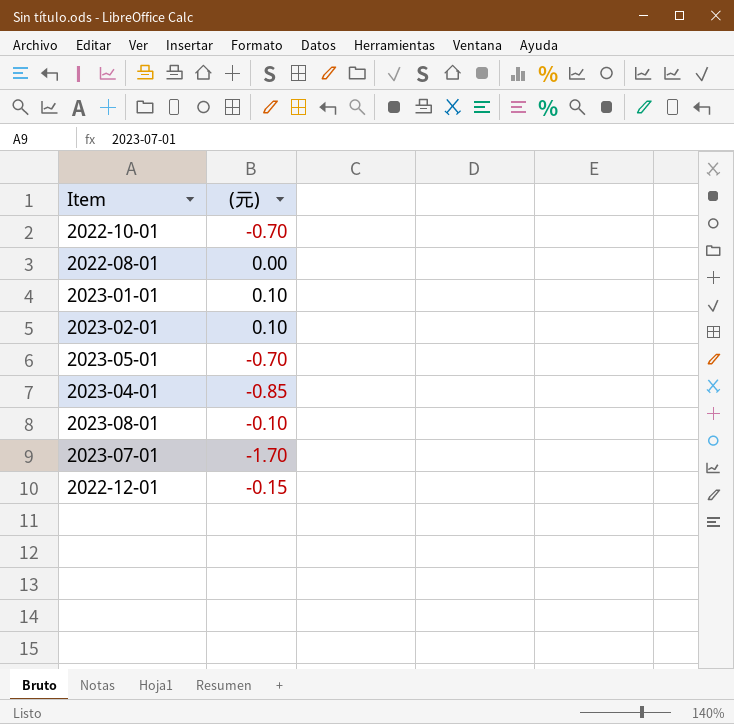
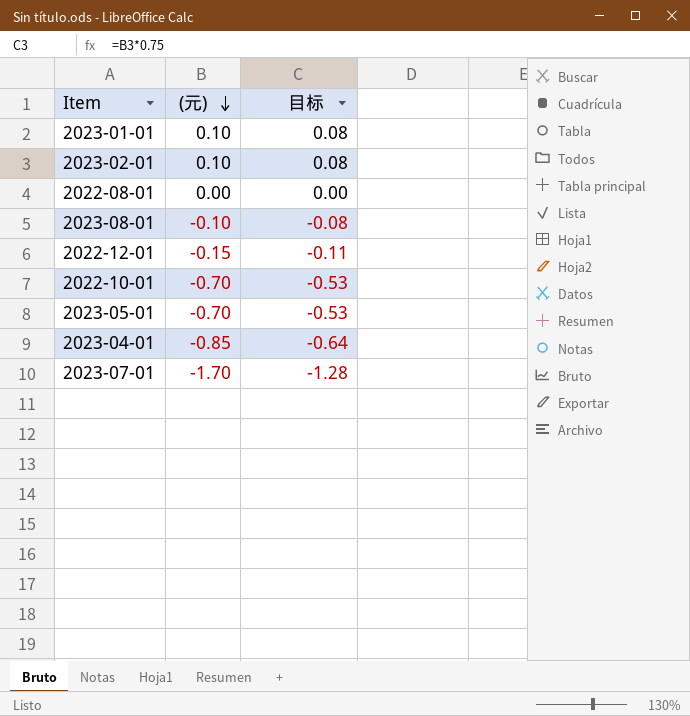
row order: none -> (元) descending
column 目标 | formula: none -> [(元)] * 0.75

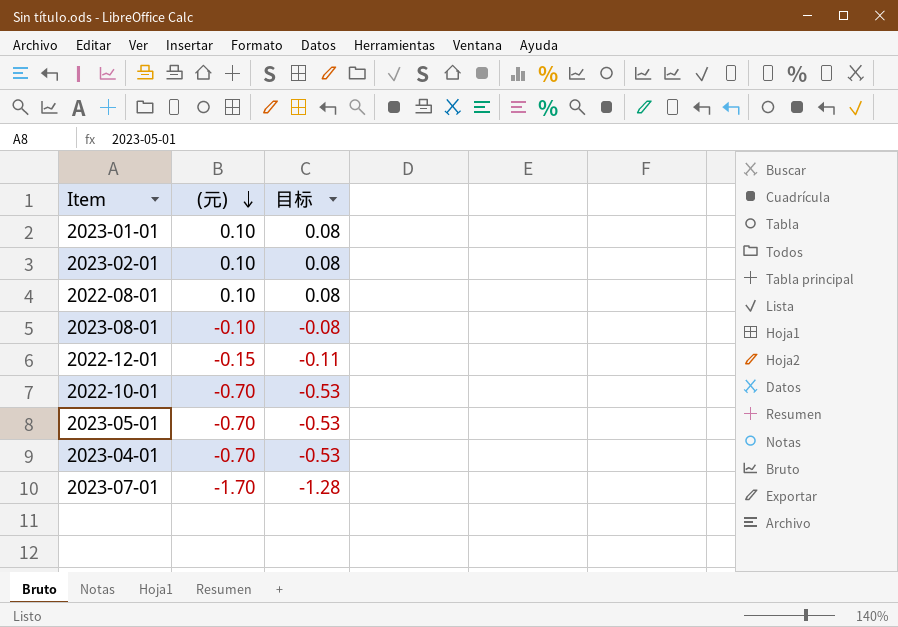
2022-08-01 | (元): 0.00 -> 0.10
2022-08-01 | 目标: 0.00 -> 0.08
2023-04-01 | (元): -0.85 -> -0.70
2023-04-01 | 目标: -0.64 -> -0.53

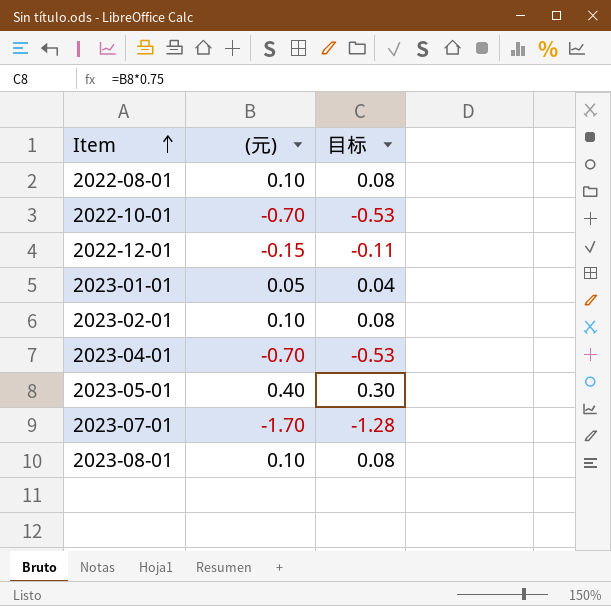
row order: (元) descending -> Item ascending
2023-01-01 | (元): 0.10 -> 0.05
2023-01-01 | 目标: 0.08 -> 0.04
2023-05-01 | (元): -0.70 -> 0.40
2023-05-01 | 目标: -0.53 -> 0.30
2023-08-01 | (元): -0.10 -> 0.10
2023-08-01 | 目标: -0.08 -> 0.08

